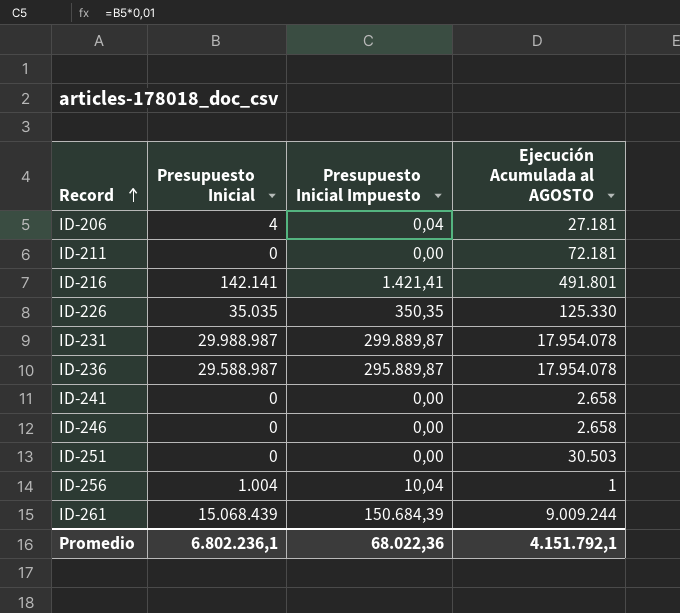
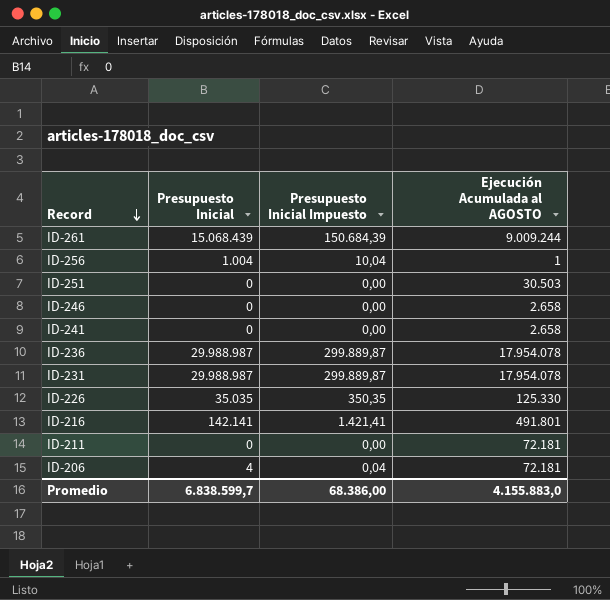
row order: Record ascending -> Record descending
ID-236 | Presupuesto Inicial: 29.588.987 -> 29.988.987
ID-236 | Presupuesto Inicial Impuesto: 295.889,87 -> 299.889,87
ID-206 | Ejecución Acumulada al AGOSTO: 27.181 -> 72.181
Promedio | Presupuesto Inicial: 6.802.236,1 -> 6.838.599,7
Promedio | Presupuesto Inicial Impuesto: 68.022,36 -> 68.386,00
Promedio | Ejecución Acumulada al AGOSTO: 4.151.792,1 -> 4.155.883,0

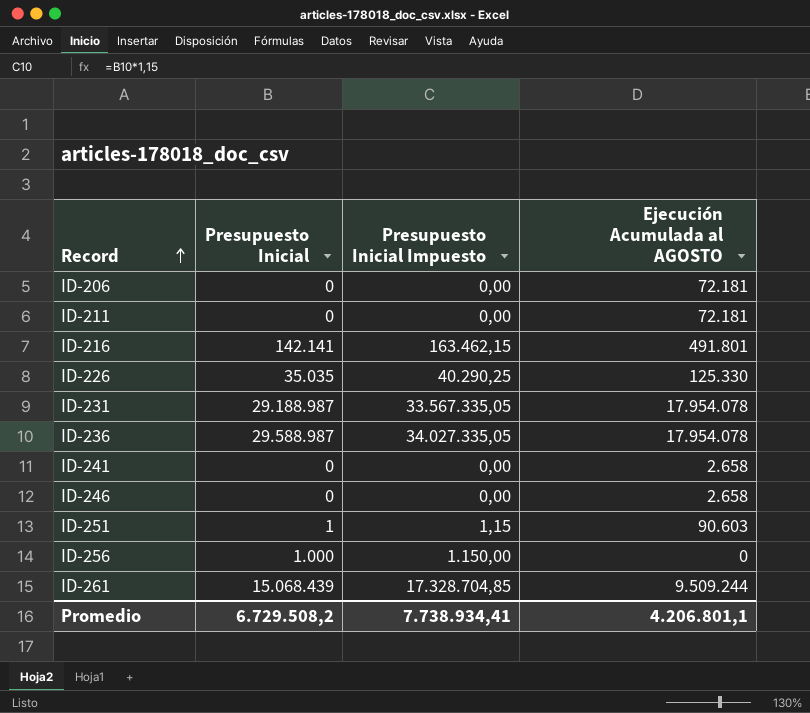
row order: Record descending -> Record ascending
column Presupuesto Inicial Impuesto | formula: [Presupuesto Inicial] * 0,01 -> [Presupuesto Inicial] * 1,15
ID-206 | Presupuesto Inicial: 4 -> 0
ID-231 | Presupuesto Inicial: 29.988.987 -> 29.188.987
ID-236 | Presupuesto Inicial: 29.988.987 -> 29.588.987
ID-251 | Presupuesto Inicial: 0 -> 1
ID-251 | Ejecución Acumulada al AGOSTO: 30.503 -> 90.603
ID-256 | Presupuesto Inicial: 1.004 -> 1.000
ID-256 | Ejecución Acumulada al AGOSTO: 1 -> 0
ID-261 | Ejecución Acumulada al AGOSTO: 9.009.244 -> 9.509.244
Promedio | Presupuesto Inicial: 6.838.599,7 -> 6.729.508,2
Promedio | Presupuesto Inicial Impuesto: 68.386,00 -> 7.738.934,41
Promedio | Ejecución Acumulada al AGOSTO: 4.155.883,0 -> 4.206.801,1

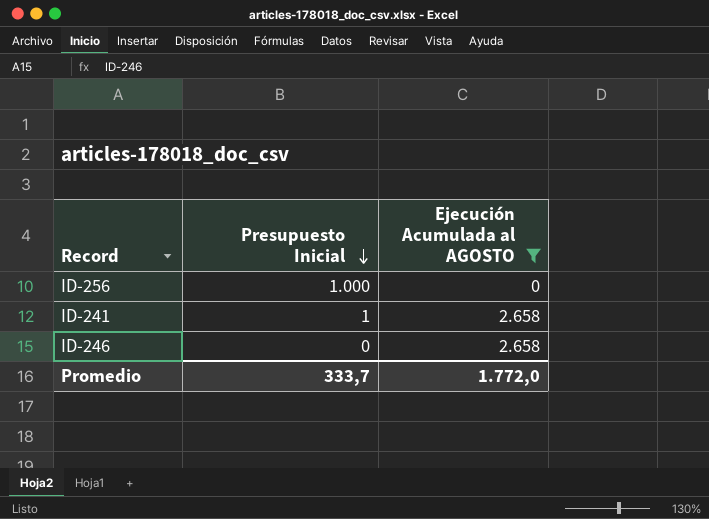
filter: none -> Ejecución Acumulada al AGOSTO <= 2.658
row order: Record ascending -> Presupuesto Inicial descending
column Presupuesto Inicial Impuesto | formula: [Presupuesto Inicial] * 1,15 -> none
ID-241 | Presupuesto Inicial: 0 -> 1
Promedio | Presupuesto Inicial: 6.729.508,2 -> 333,7
Promedio | Ejecución Acumulada al AGOSTO: 4.206.801,1 -> 1.772,0

